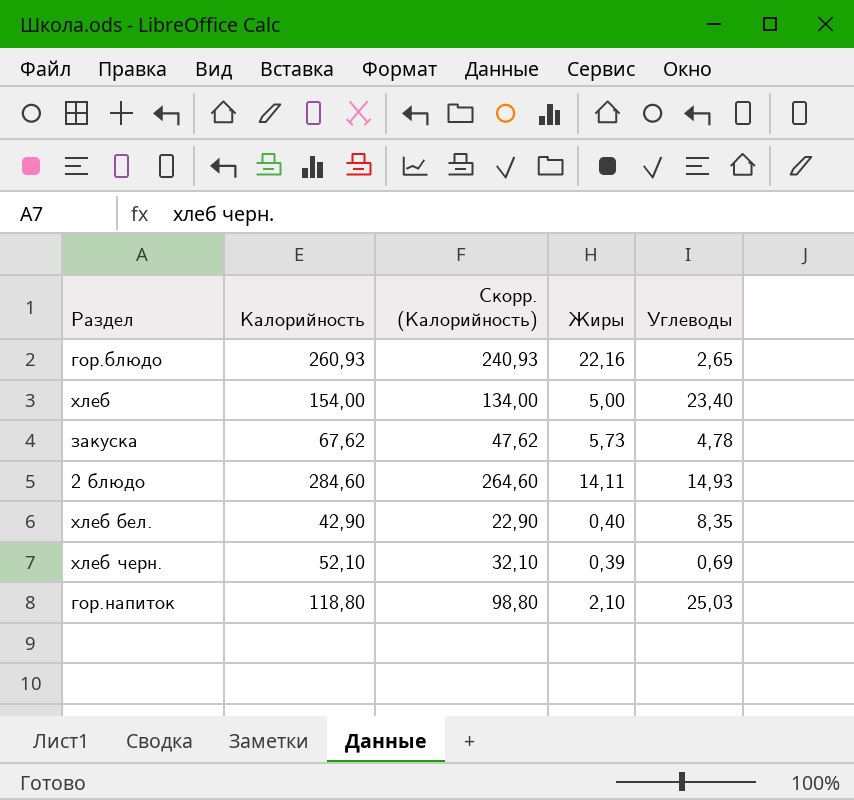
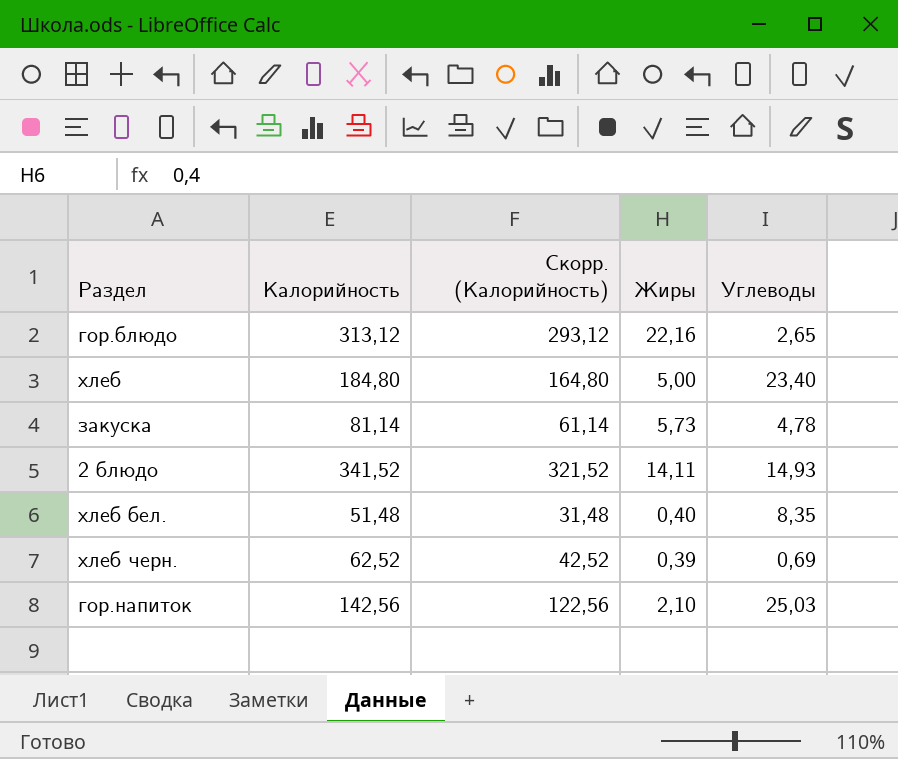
гор.блюдо | Калорийность: 260,93 -> 313,12
гор.блюдо | Скорр. (Калорийность): 240,93 -> 293,12
хлеб | Калорийность: 154,00 -> 184,80
хлеб | Скорр. (Калорийность): 134,00 -> 164,80
закуска | Калорийность: 67,62 -> 81,14
закуска | Скорр. (Калорийность): 47,62 -> 61,14
2 блюдо | Калорийность: 284,60 -> 341,52
2 блюдо | Скорр. (Калорийность): 264,60 -> 321,52
хлеб бел. | Калорийность: 42,90 -> 51,48
хлеб бел. | Скорр. (Калорийность): 22,90 -> 31,48
хлеб черн. | Калорийность: 52,10 -> 62,52
хлеб черн. | Скорр. (Калорийность): 32,10 -> 42,52
гор.напиток | Калорийность: 118,80 -> 142,56
гор.напиток | Скорр. (Калорийность): 98,80 -> 122,56

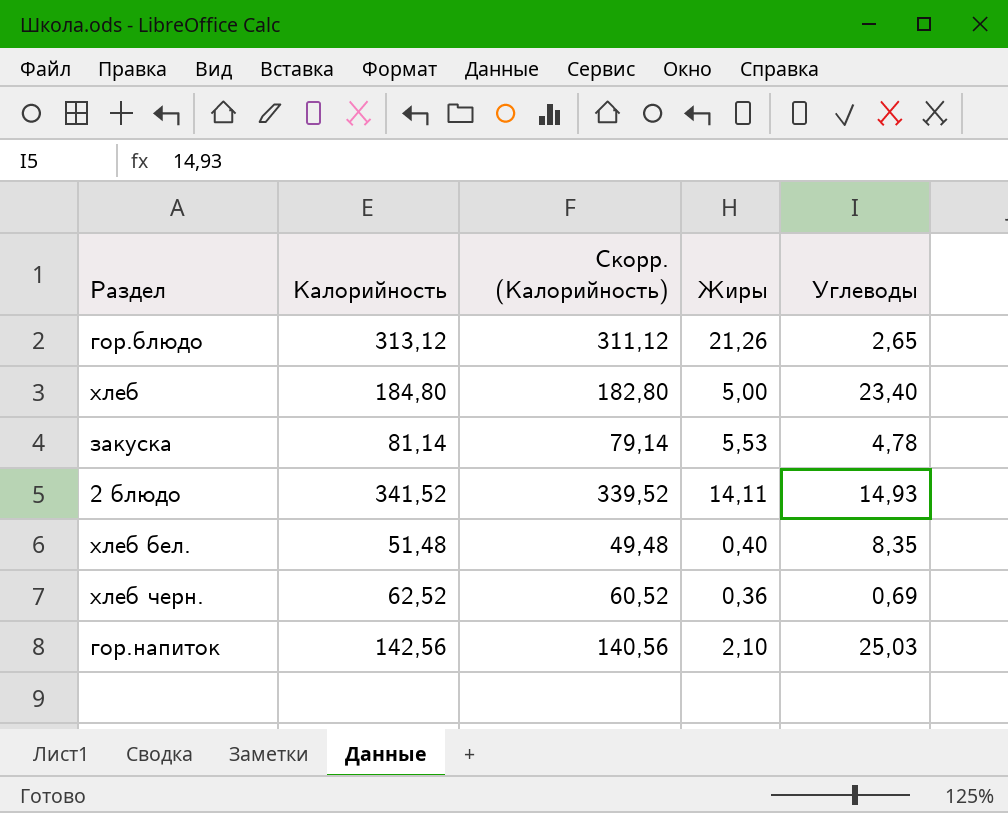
column Скорр. (Калорийность) | formula: [Калорийность] - 20 -> [Калорийность] - 2
гор.блюдо | Жиры: 22,16 -> 21,26
закуска | Жиры: 5,73 -> 5,53
хлеб черн. | Жиры: 0,39 -> 0,36

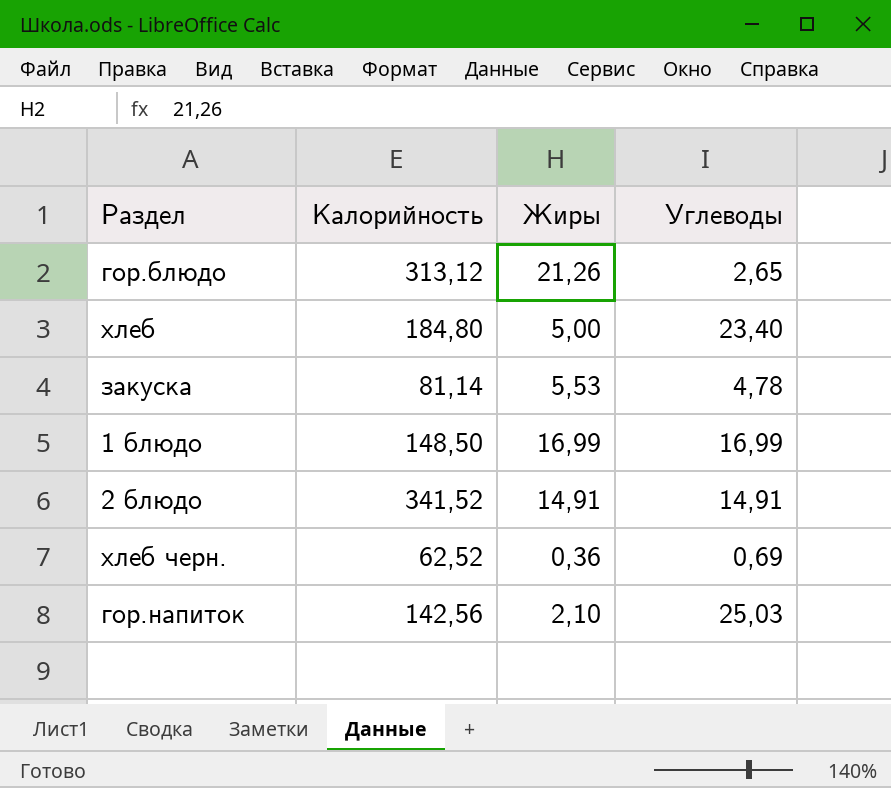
column Скорр. (Калорийность) | formula: [Калорийность] - 2 -> none
row хлеб бел.: 51,48 | 49,48 | 0,40 | 8,35 -> none
row 1 блюдо: none -> 148,50 | 16,99 | 16,99
2 блюдо | Жиры: 14,11 -> 14,91
2 блюдо | Углеводы: 14,93 -> 14,91

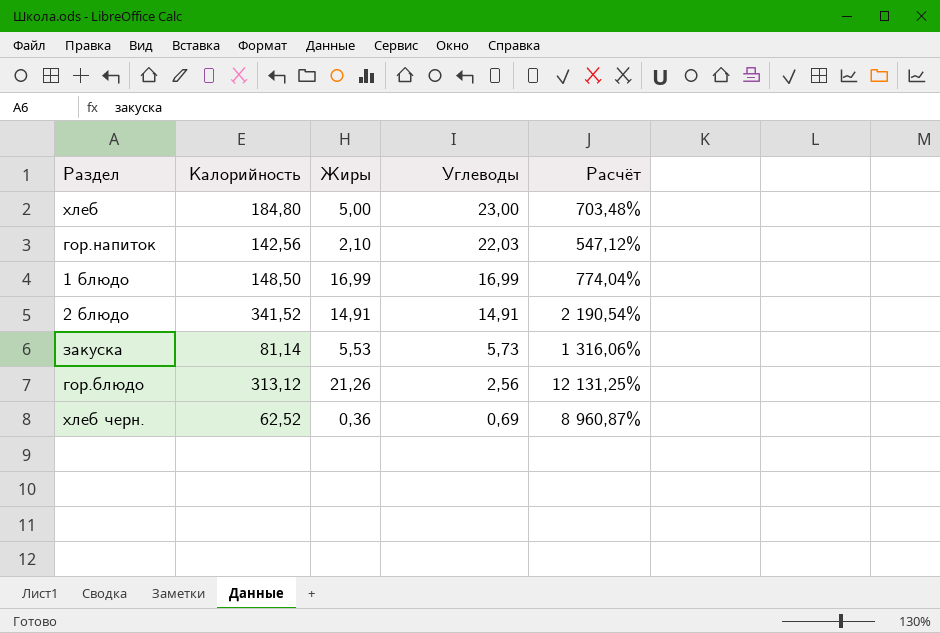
row order: none -> Углеводы descending
column Расчёт | formula: none -> ([Калорийность] - [Углеводы]) / [Углеводы]
хлеб | Углеводы: 23,40 -> 23,00
гор.напиток | Углеводы: 25,03 -> 22,03
закуска | Углеводы: 4,78 -> 5,73
гор.блюдо | Углеводы: 2,65 -> 2,56

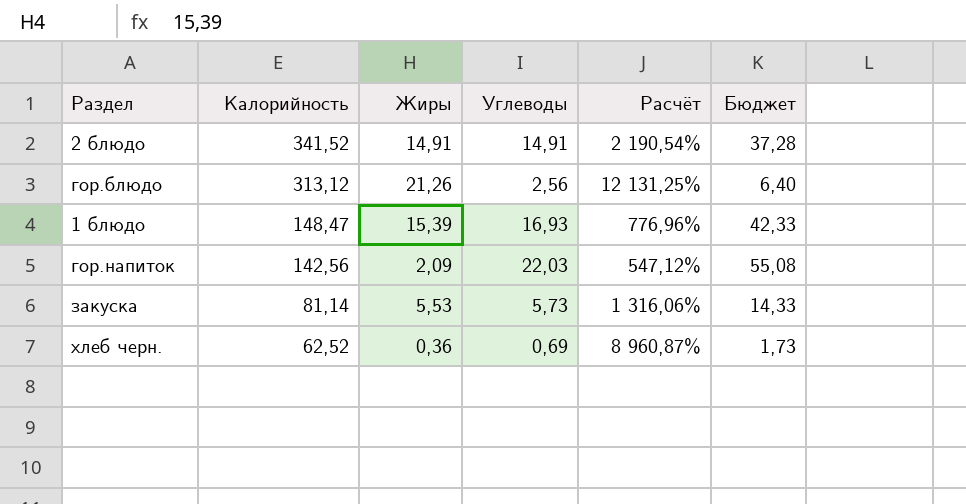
row order: Углеводы descending -> Калорийность descending
column Бюджет | formula: none -> [Углеводы] * 2,5
row хлеб: 184,80 | 5,00 | 23,00 | 703,48% -> none
1 блюдо | Калорийность: 148,50 -> 148,47
1 блюдо | Жиры: 16,99 -> 15,39
1 блюдо | Углеводы: 16,99 -> 16,93
1 блюдо | Расчёт: 774,04% -> 776,96%
гор.напиток | Жиры: 2,10 -> 2,09

